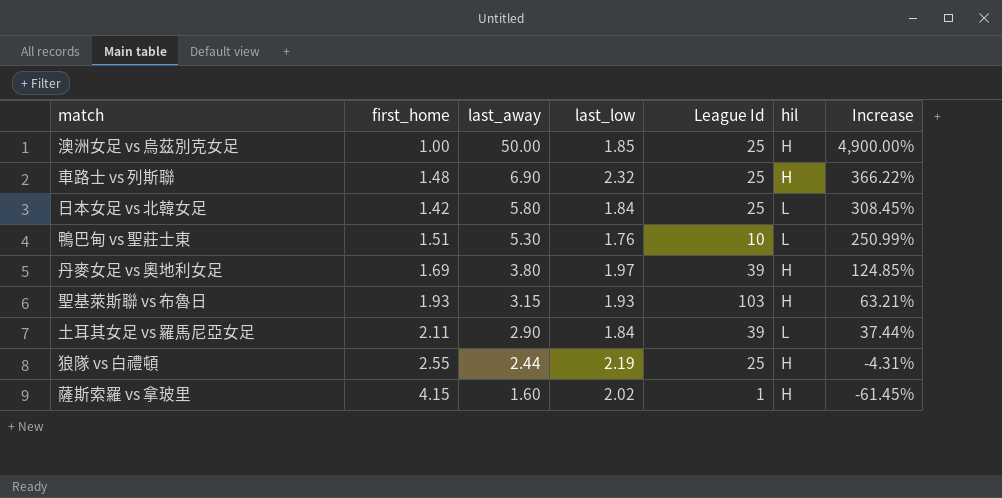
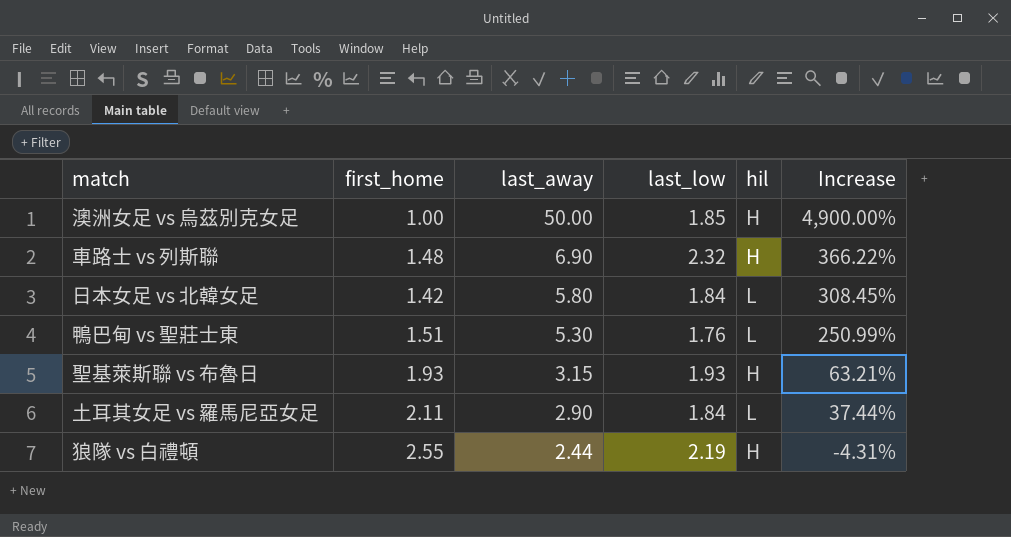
column League Id | position: 5 -> none
row 丹麥女足 vs 奧地利女足: 1.69 | 3.80 | 1.97 | 39 | H | 124.85% -> none
row 薩斯索羅 vs 拿玻里: 4.15 | 1.60 | 2.02 | 1 | H | -61.45% -> none

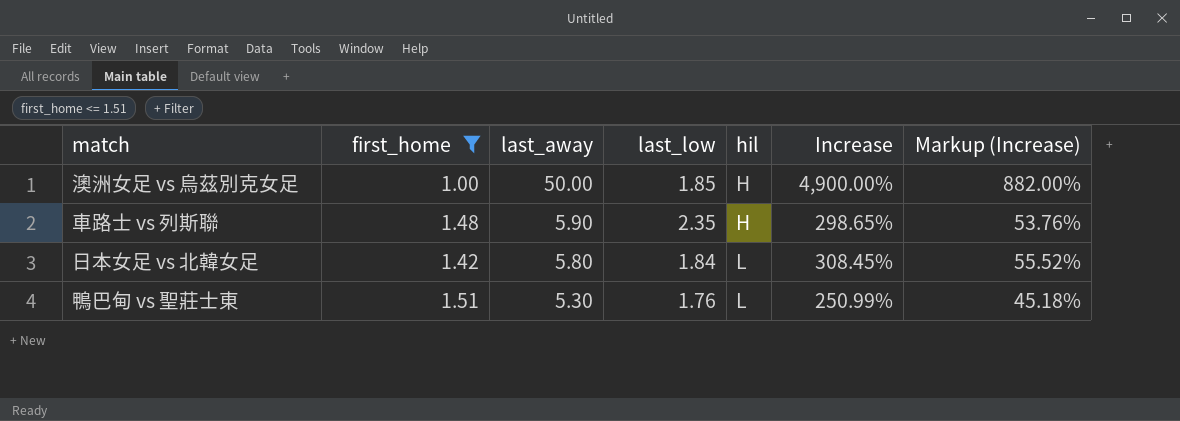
filter: none -> first_home <= 1.51
column Markup (Increase) | formula: none -> [Increase] * 0.18
車路士 vs 列斯聯 | last_away: 6.90 -> 5.90
車路士 vs 列斯聯 | last_low: 2.32 -> 2.35
車路士 vs 列斯聯 | Increase: 366.22% -> 298.65%

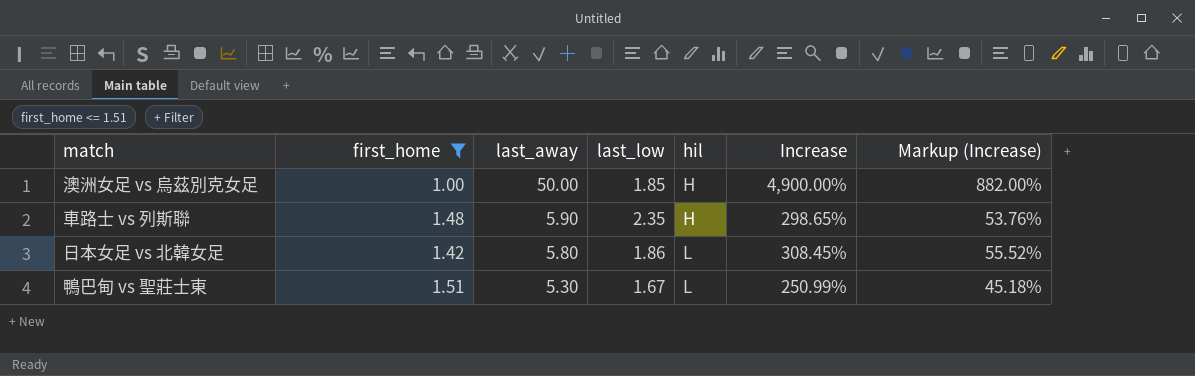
日本女足 vs 北韓女足 | last_low: 1.84 -> 1.86
鴨巴甸 vs 聖莊士東 | last_low: 1.76 -> 1.67

